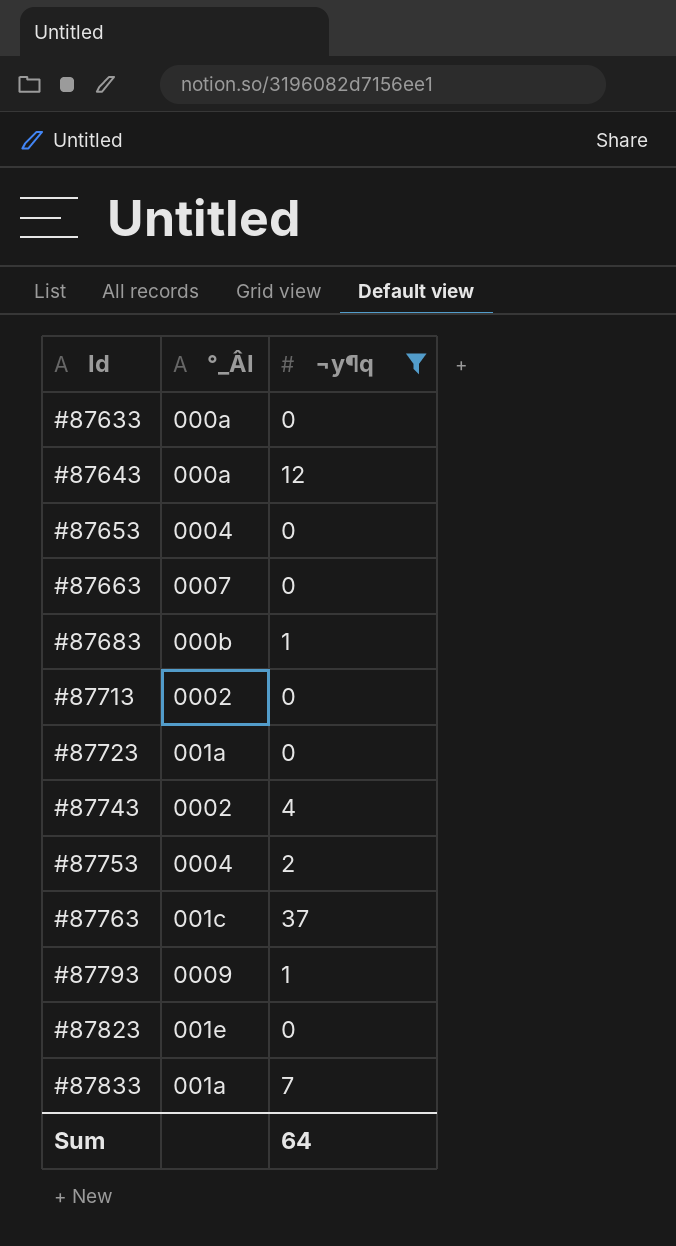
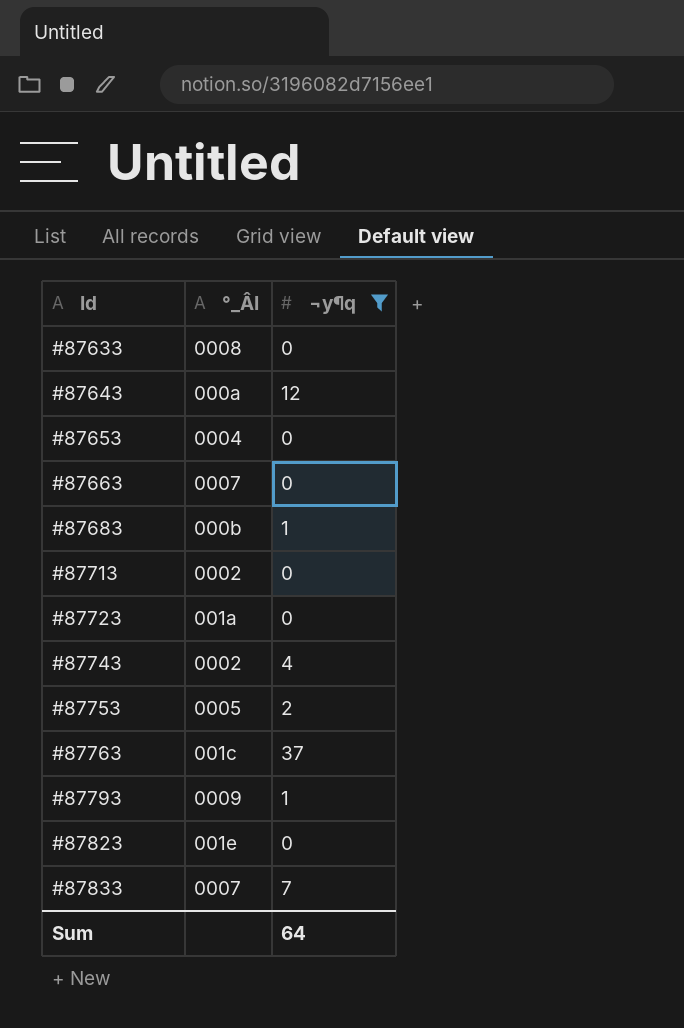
#87633 | °_ÂI: 000a -> 0008
#87753 | °_ÂI: 0004 -> 0005
#87833 | °_ÂI: 001a -> 0007

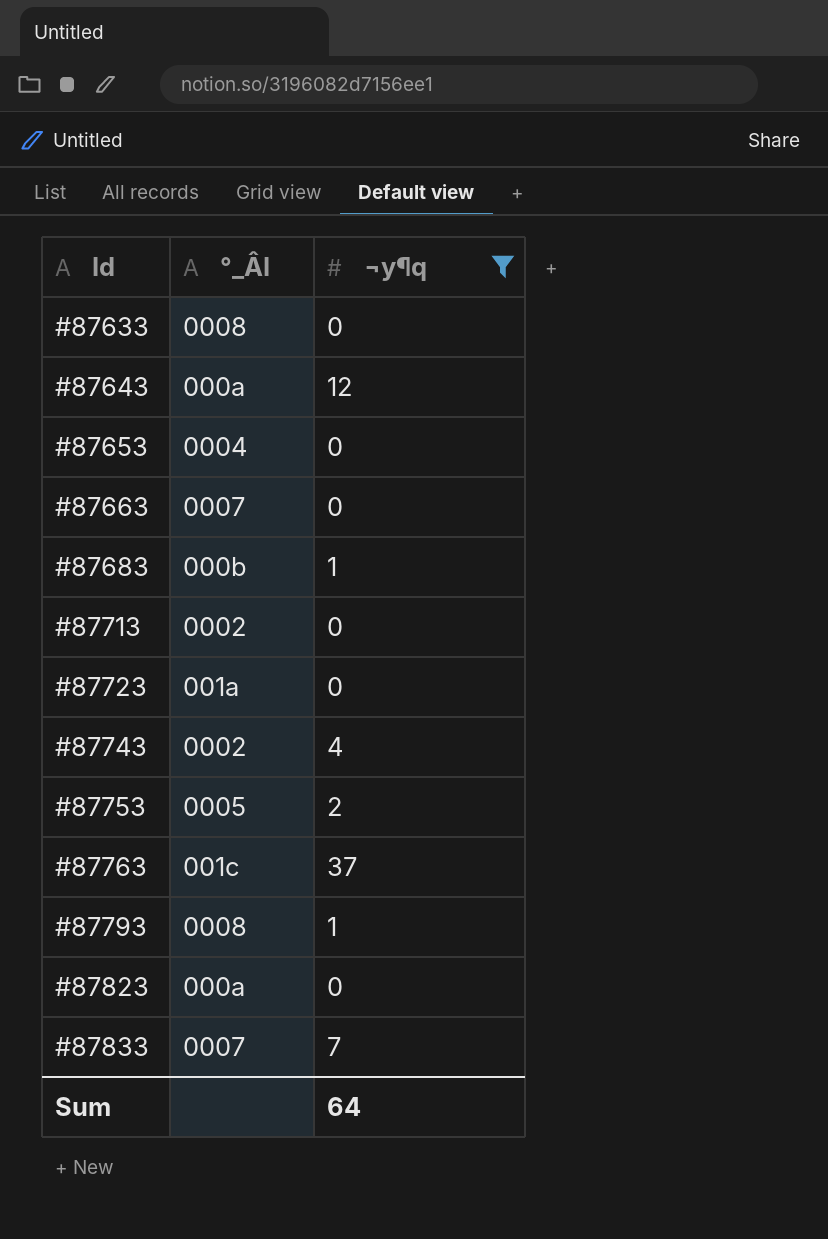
#87793 | °_ÂI: 0009 -> 0008
#87823 | °_ÂI: 001e -> 000a

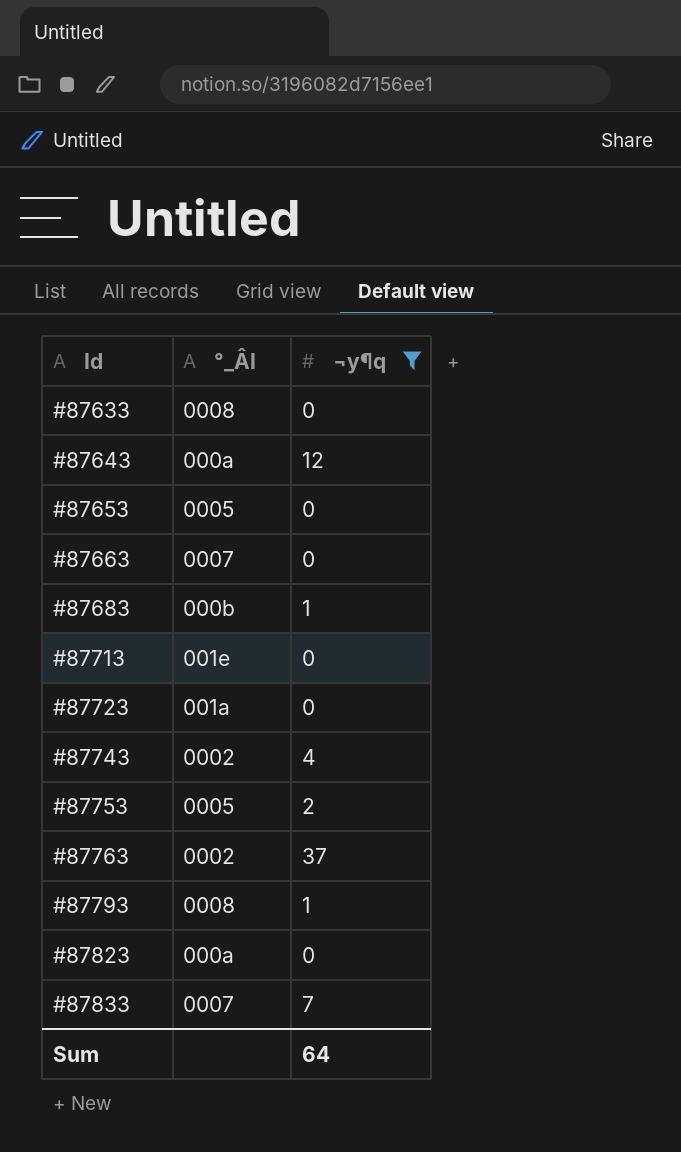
#87653 | °_ÂI: 0004 -> 0005
#87713 | °_ÂI: 0002 -> 001e
#87763 | °_ÂI: 001c -> 0002

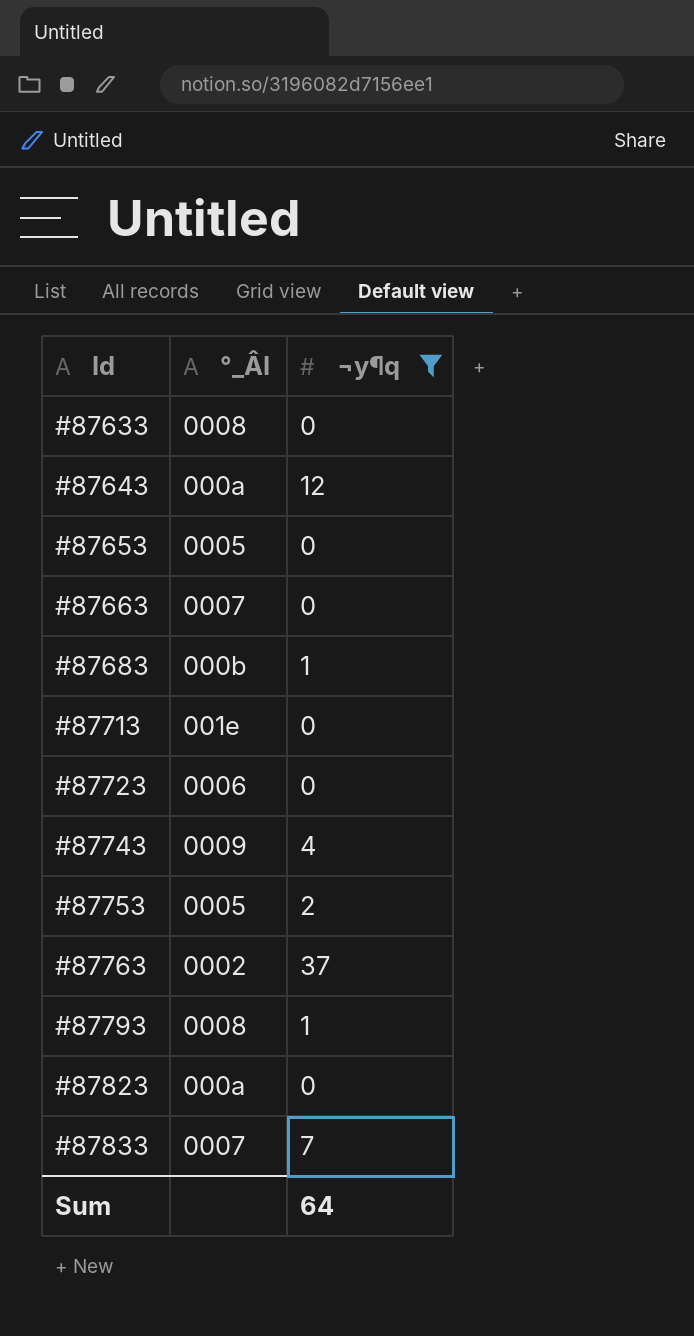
#87723 | °_ÂI: 001a -> 0006
#87743 | °_ÂI: 0002 -> 0009

